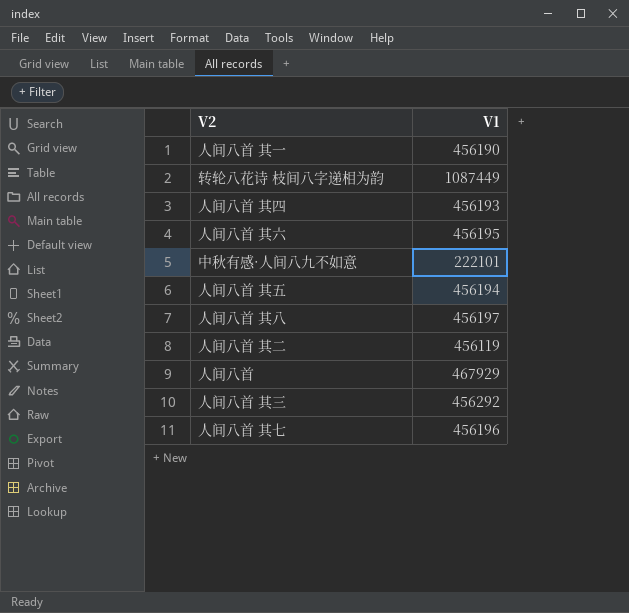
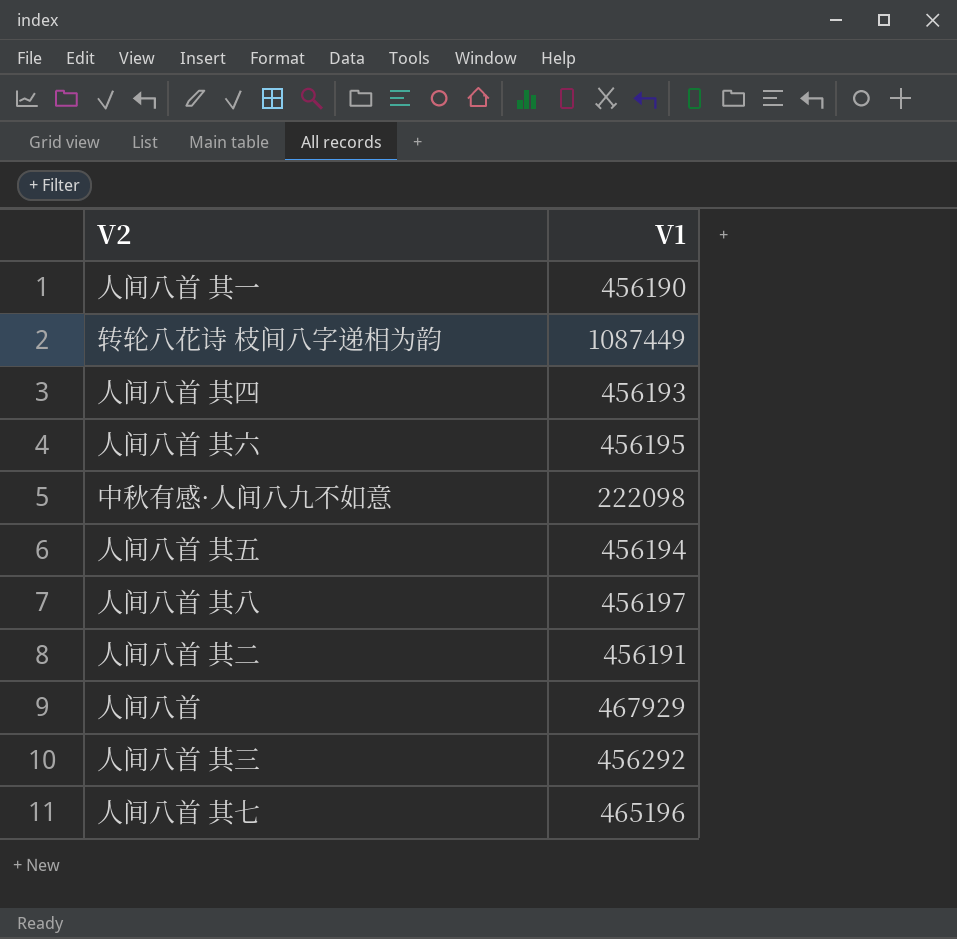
中秋有感·人间八九不如意 | V1: 222101 -> 222098
人间八首 其二 | V1: 456119 -> 456191
人间八首 其七 | V1: 456196 -> 465196

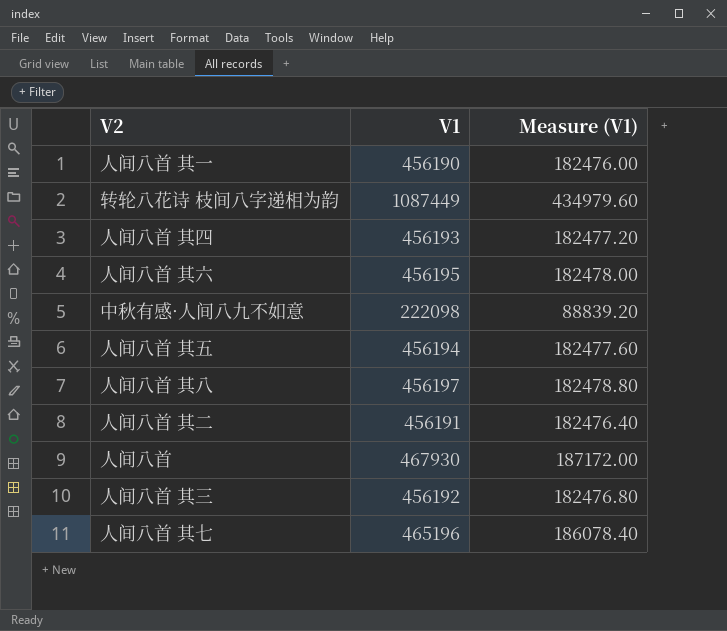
column Measure (V1) | formula: none -> [V1] * 0.4
人间八首 | V1: 467929 -> 467930
人间八首 其三 | V1: 456292 -> 456192

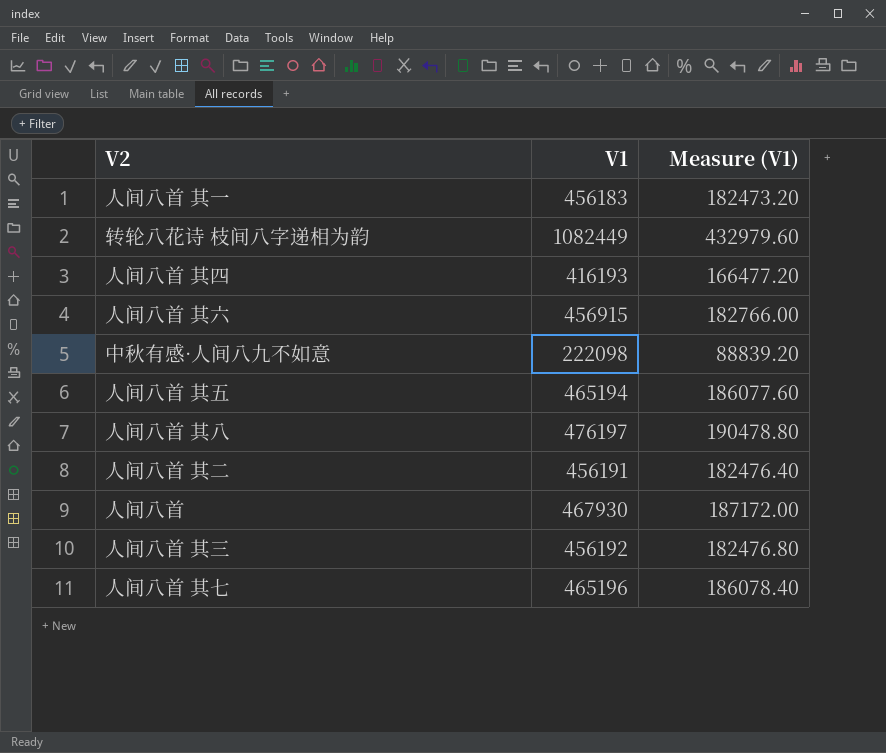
人间八首 其一 | V1: 456190 -> 456183
人间八首 其一 | Measure (V1): 182476.00 -> 182473.20
转轮八花诗 枝间八字递相为韵 | V1: 1087449 -> 1082449
转轮八花诗 枝间八字递相为韵 | Measure (V1): 434979.60 -> 432979.60
人间八首 其四 | V1: 456193 -> 416193
人间八首 其四 | Measure (V1): 182477.20 -> 166477.20
人间八首 其六 | V1: 456195 -> 456915
人间八首 其六 | Measure (V1): 182478.00 -> 182766.00
人间八首 其五 | V1: 456194 -> 465194
人间八首 其五 | Measure (V1): 182477.60 -> 186077.60
人间八首 其八 | V1: 456197 -> 476197
人间八首 其八 | Measure (V1): 182478.80 -> 190478.80

